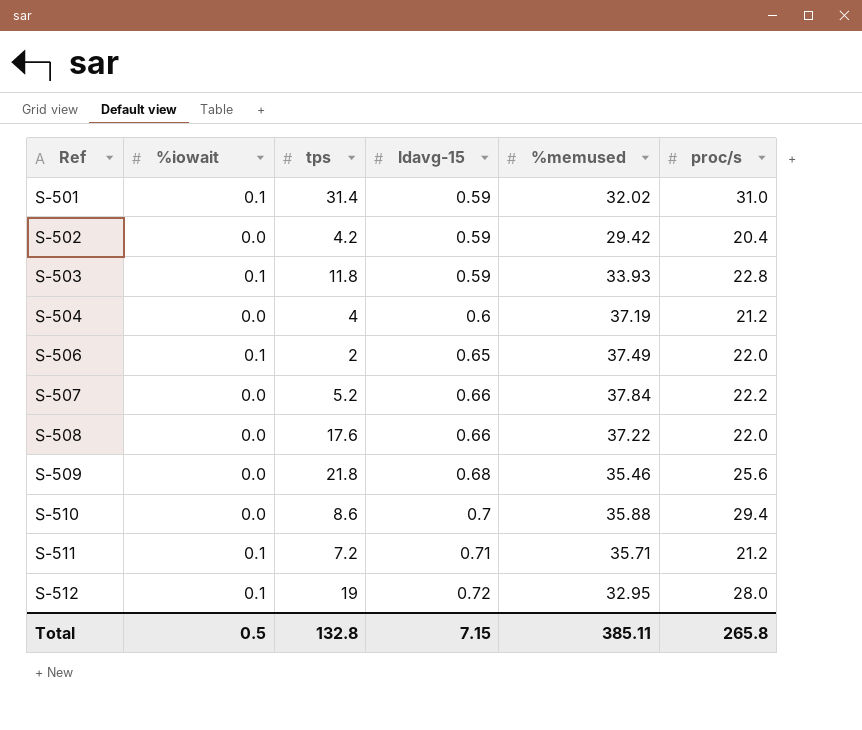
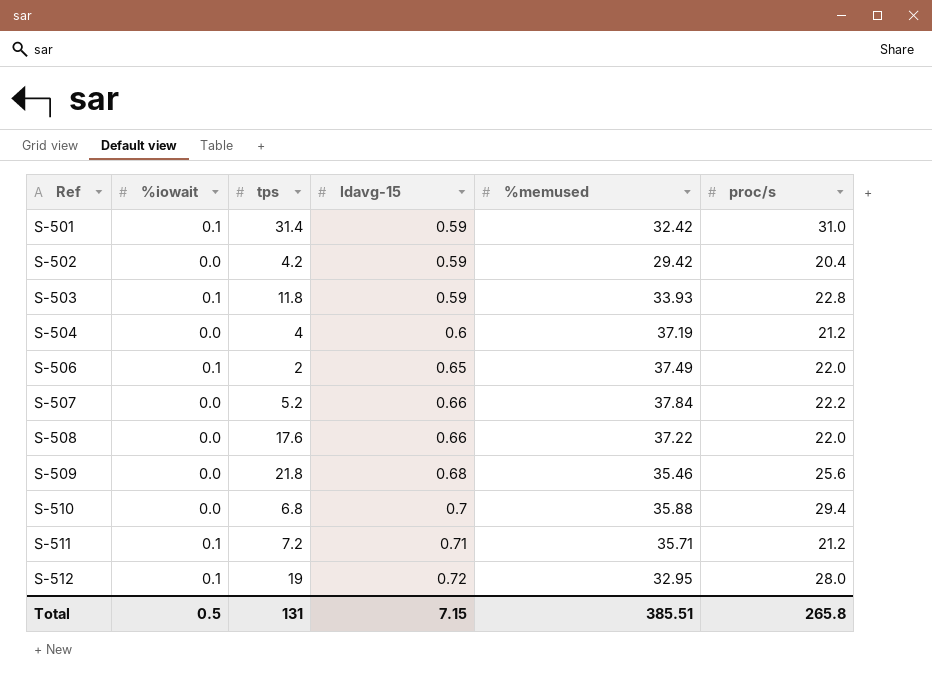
S-501 | %memused: 32.02 -> 32.42
S-510 | tps: 8.6 -> 6.8
Total | tps: 132.8 -> 131
Total | %memused: 385.11 -> 385.51

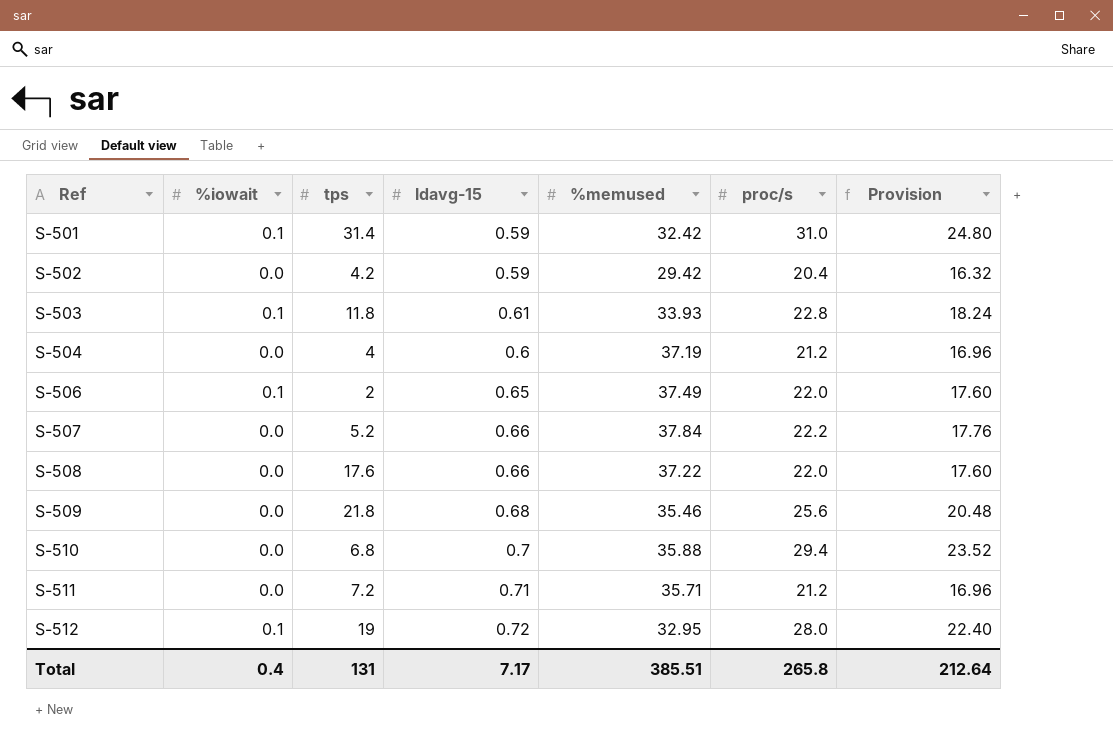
column Provision | formula: none -> [proc/s] * 0.8
S-503 | ldavg-15: 0.59 -> 0.61
S-511 | %iowait: 0.1 -> 0.0
Total | %iowait: 0.5 -> 0.4
Total | ldavg-15: 7.15 -> 7.17

